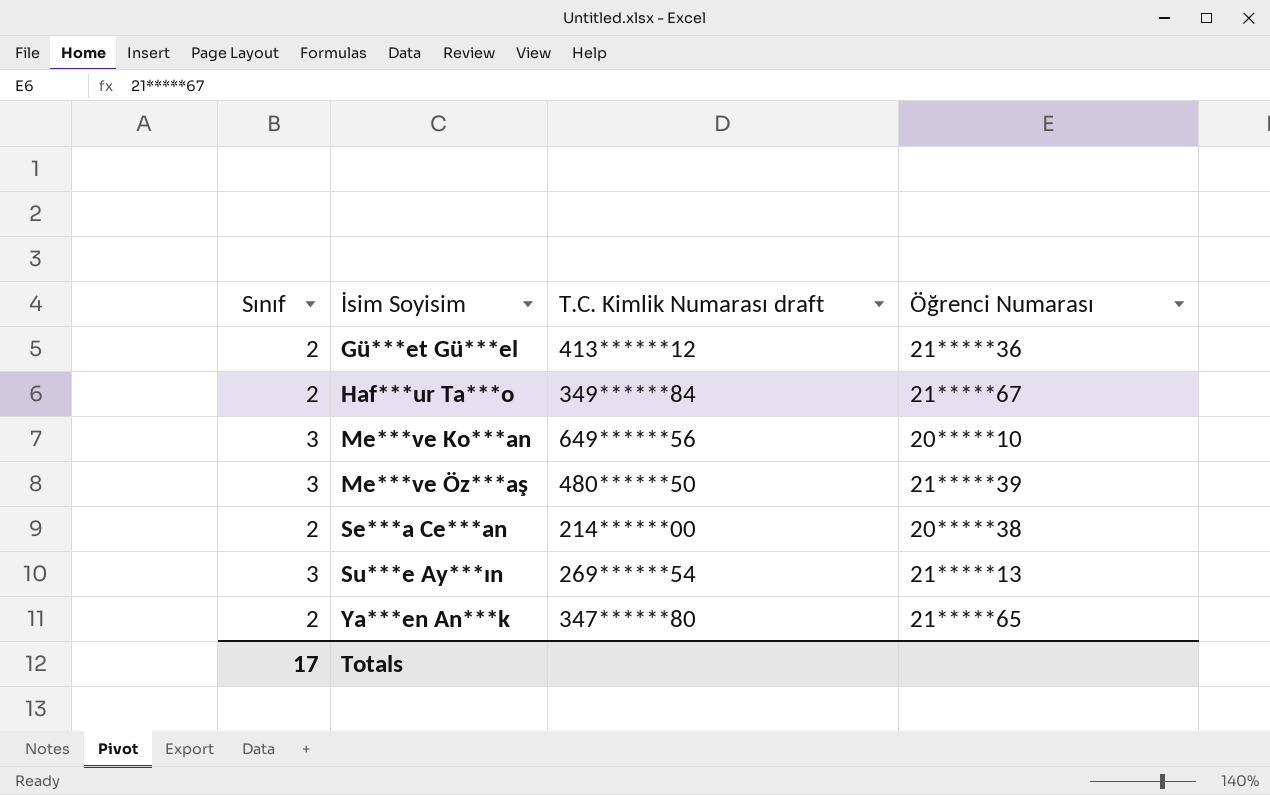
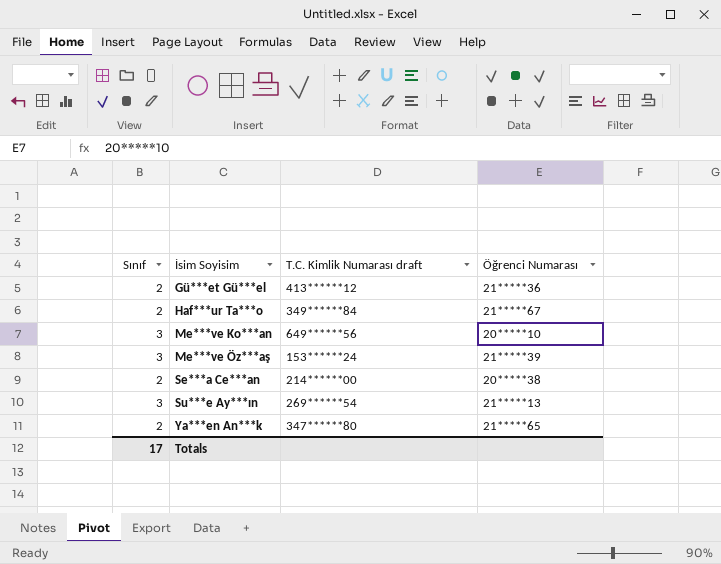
Me***ve Öz***aş | T.C. Kimlik Numarası draft: 480******50 -> 153******24

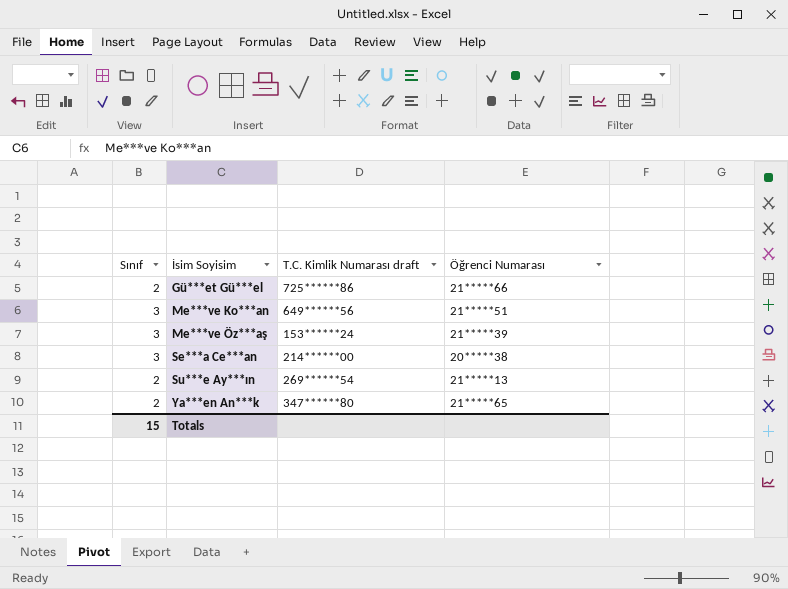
row Haf***ur Ta***o: 2 | 349******84 | 21*****67 -> none
Gü***et Gü***el | T.C. Kimlik Numarası draft: 413******12 -> 725******86
Gü***et Gü***el | Öğrenci Numarası: 21*****36 -> 21*****66
Me***ve Ko***an | Öğrenci Numarası: 20*****10 -> 21*****51
Se***a Ce***an | Sınıf: 2 -> 3
Su***e Ay***ın | Sınıf: 3 -> 2
Totals | Sınıf: 17 -> 15

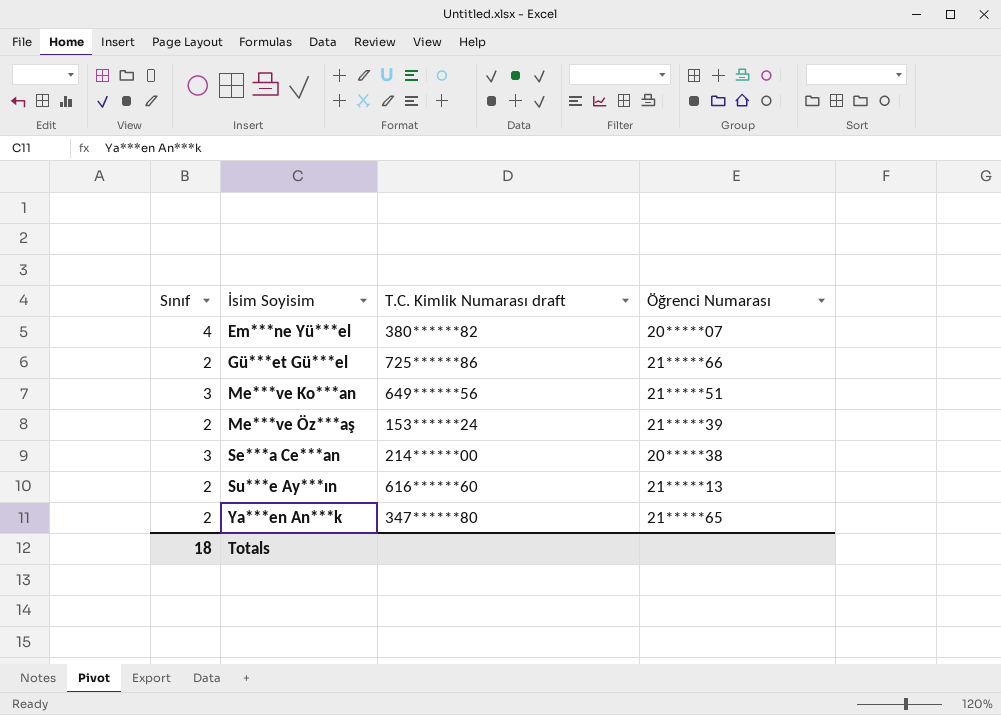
row Em***ne Yü***el: none -> 4 | 380******82 | 20*****07
Me***ve Öz***aş | Sınıf: 3 -> 2
Su***e Ay***ın | T.C. Kimlik Numarası draft: 269******54 -> 616******60
Totals | Sınıf: 15 -> 18

